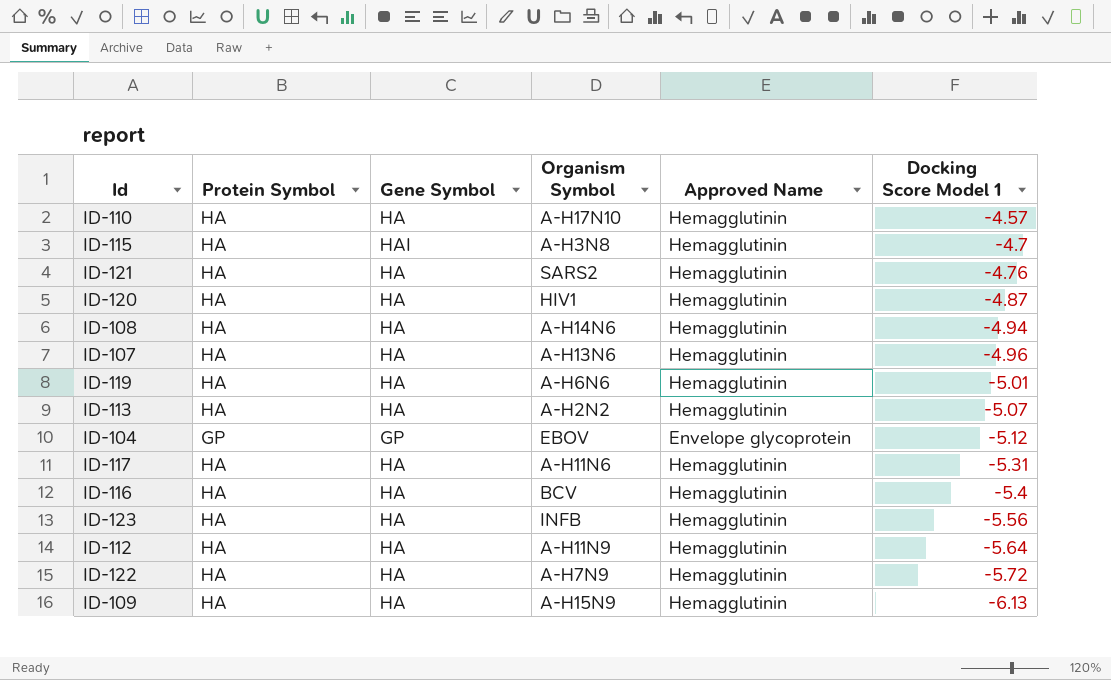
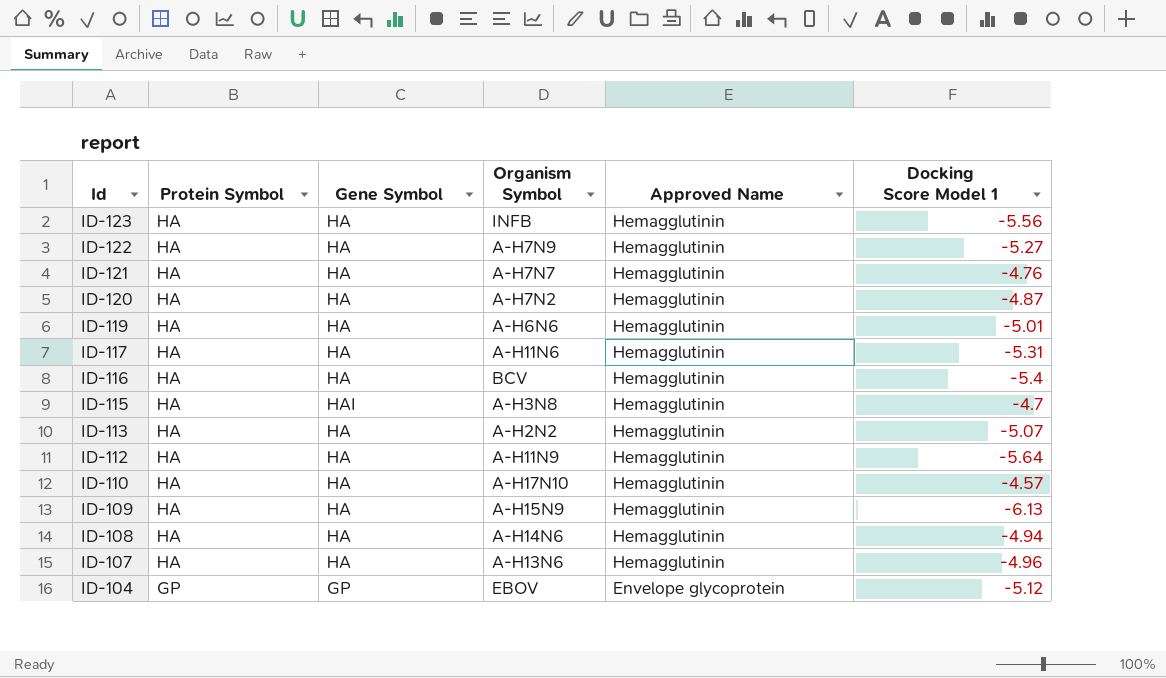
row order: Docking Score Model 1 descending -> Id descending
ID-122 | Docking Score Model 1: -5.72 -> -5.27
ID-121 | Organism Symbol: SARS2 -> A-H7N7
ID-120 | Organism Symbol: HIV1 -> A-H7N2

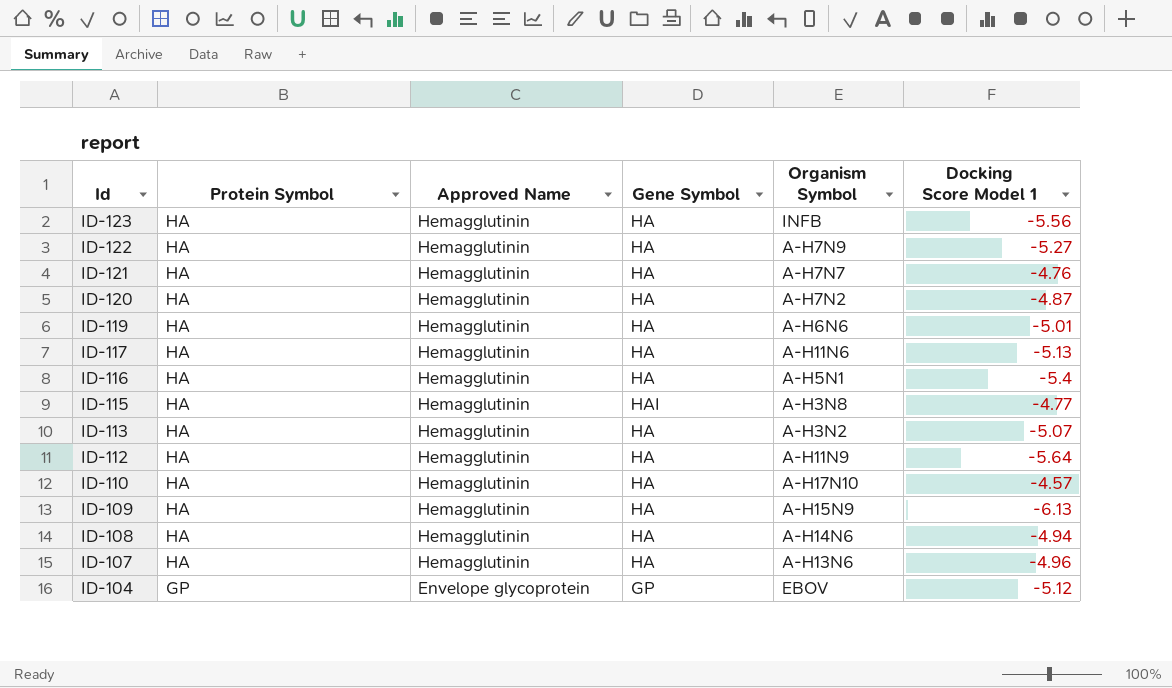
column Approved Name | position: 5 -> 3
ID-117 | Docking Score Model 1: -5.31 -> -5.13
ID-116 | Organism Symbol: BCV -> A-H5N1
ID-115 | Docking Score Model 1: -4.7 -> -4.77
ID-113 | Organism Symbol: A-H2N2 -> A-H3N2

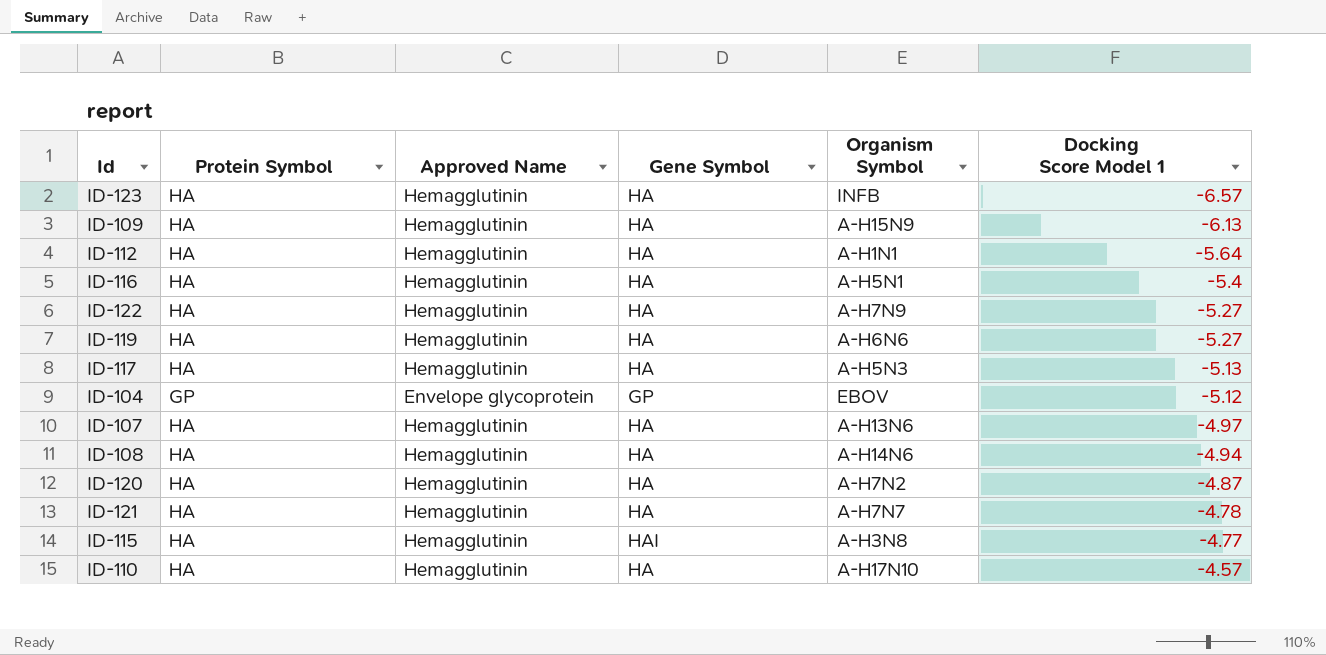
row order: Id descending -> Docking Score Model 1 ascending
row ID-113: HA | Hemagglutinin | HA | A-H3N2 | -5.07 -> none
ID-123 | Docking Score Model 1: -5.56 -> -6.57
ID-112 | Organism Symbol: A-H11N9 -> A-H1N1
ID-119 | Docking Score Model 1: -5.01 -> -5.27
ID-117 | Organism Symbol: A-H11N6 -> A-H5N3
ID-107 | Docking Score Model 1: -4.96 -> -4.97
ID-121 | Docking Score Model 1: -4.76 -> -4.78

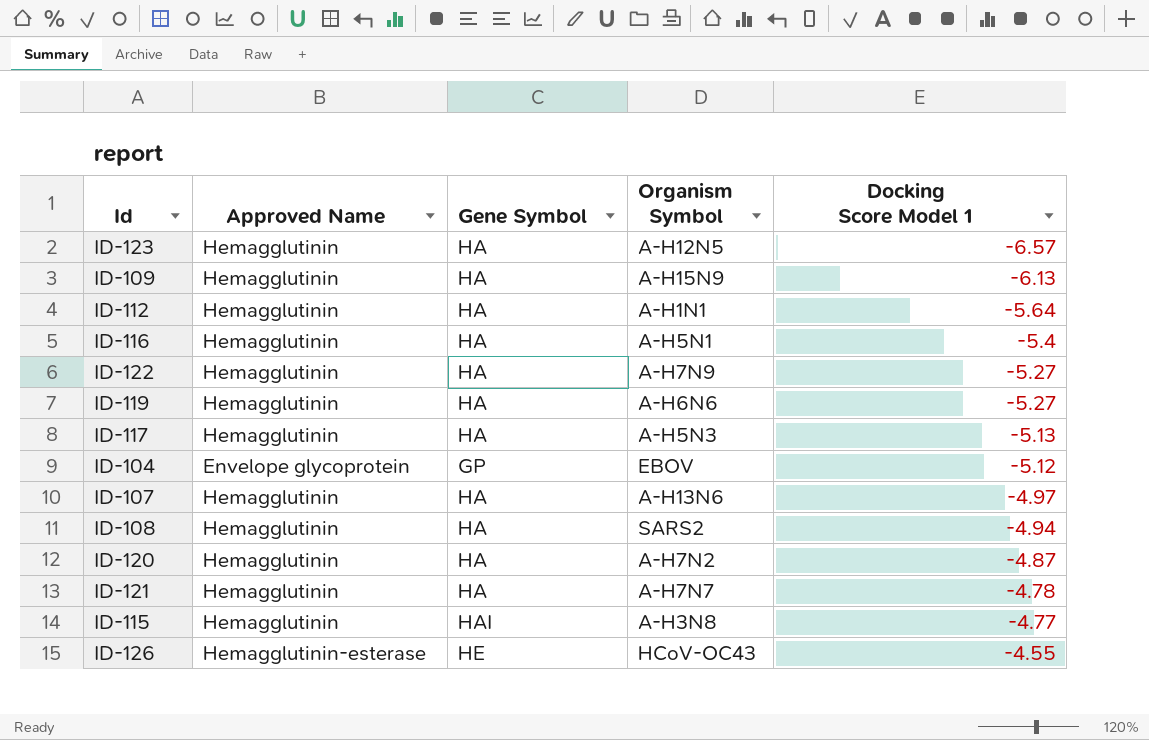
column Protein Symbol | position: 2 -> none
row ID-110: HA | Hemagglutinin | HA | A-H17N10 | -4.57 -> none
ID-123 | Organism Symbol: INFB -> A-H12N5
ID-108 | Organism Symbol: A-H14N6 -> SARS2
row ID-126: none -> Hemagglutinin-esterase | HE | HCoV-OC43 | -4.55

